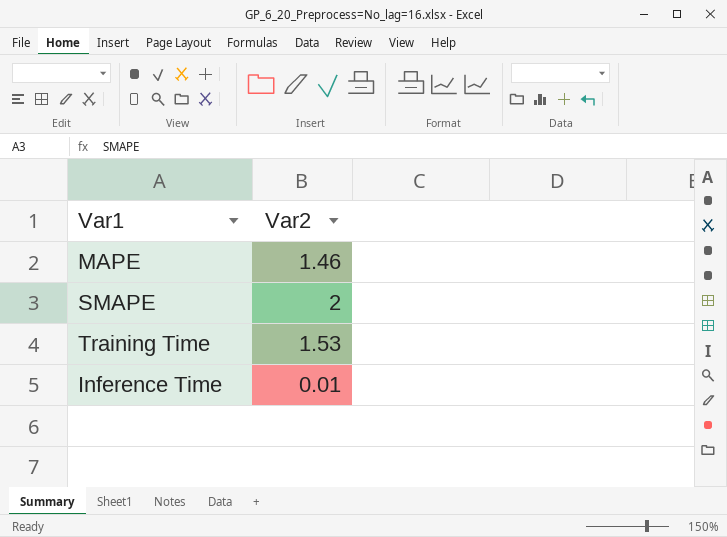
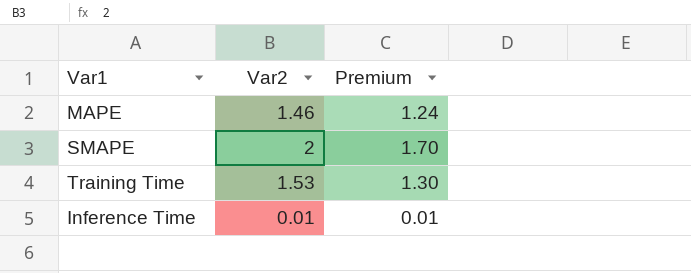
column Premium | formula: none -> [Var2] * 0.85

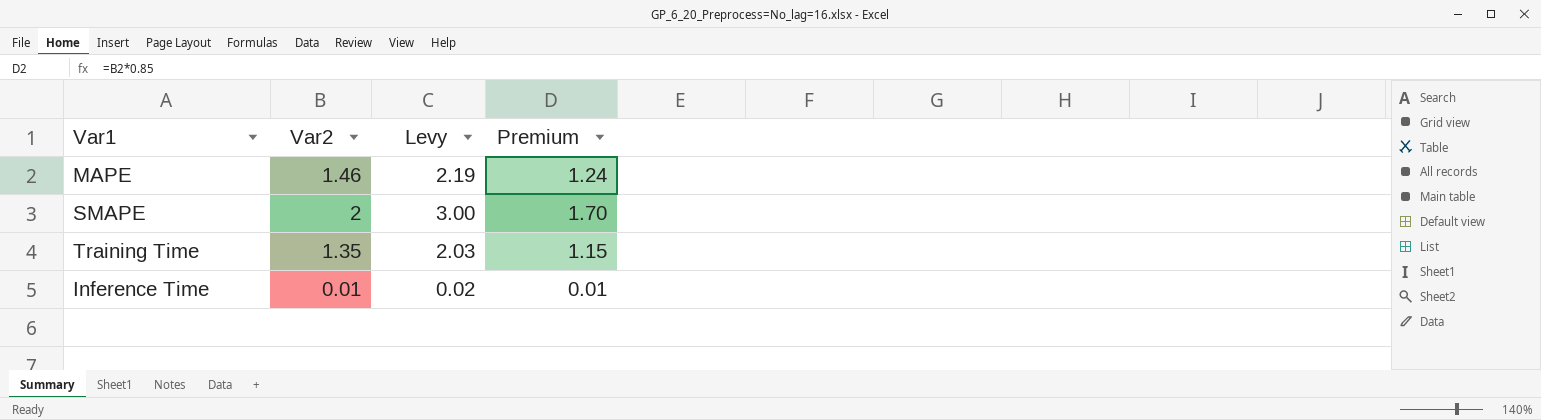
column Levy | formula: none -> [Var2] * 1.5
Training Time | Var2: 1.53 -> 1.35
Training Time | Premium: 1.30 -> 1.15

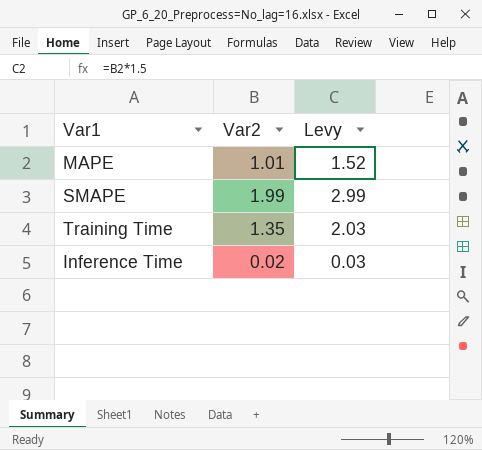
column Premium | formula: [Var2] * 0.85 -> none
MAPE | Var2: 1.46 -> 1.01
MAPE | Levy: 2.19 -> 1.52
SMAPE | Var2: 2 -> 1.99
SMAPE | Levy: 3.00 -> 2.99
Inference Time | Var2: 0.01 -> 0.02
Inference Time | Levy: 0.02 -> 0.03

